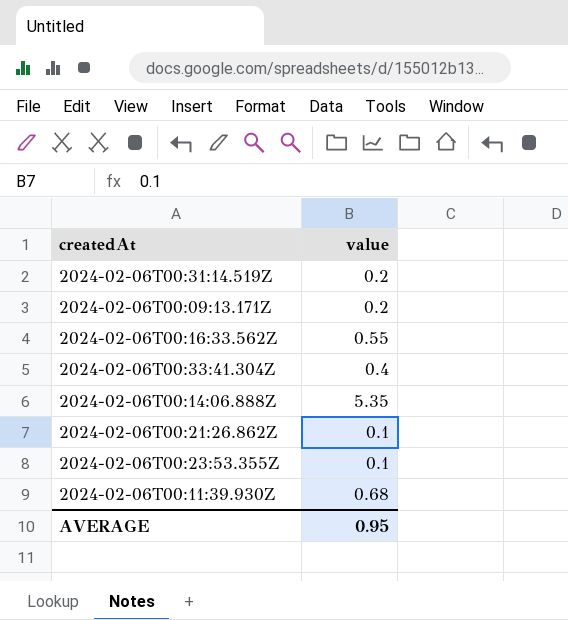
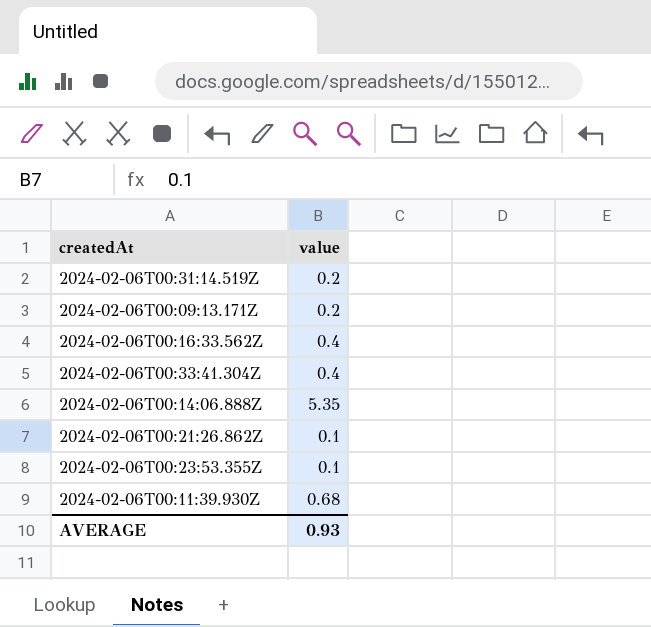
2024-02-06T00:16:33.562Z | value: 0.55 -> 0.4
AVERAGE | value: 0.95 -> 0.93

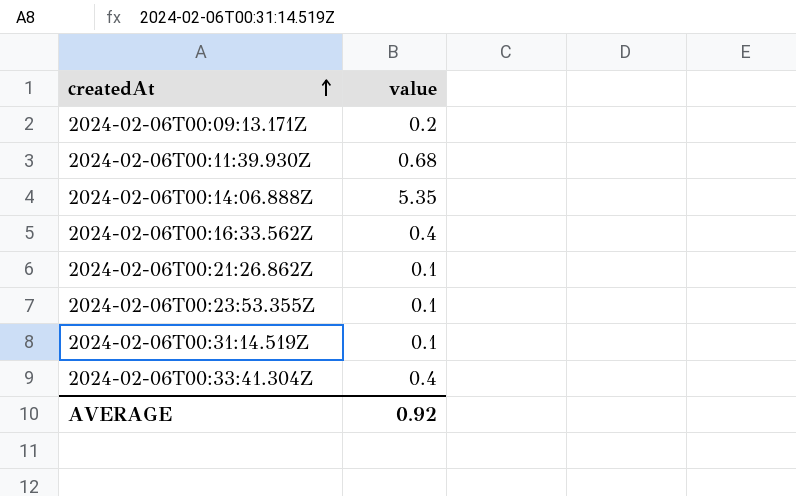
row order: none -> createdAt ascending
2024-02-06T00:31:14.519Z | value: 0.2 -> 0.1
AVERAGE | value: 0.93 -> 0.92

